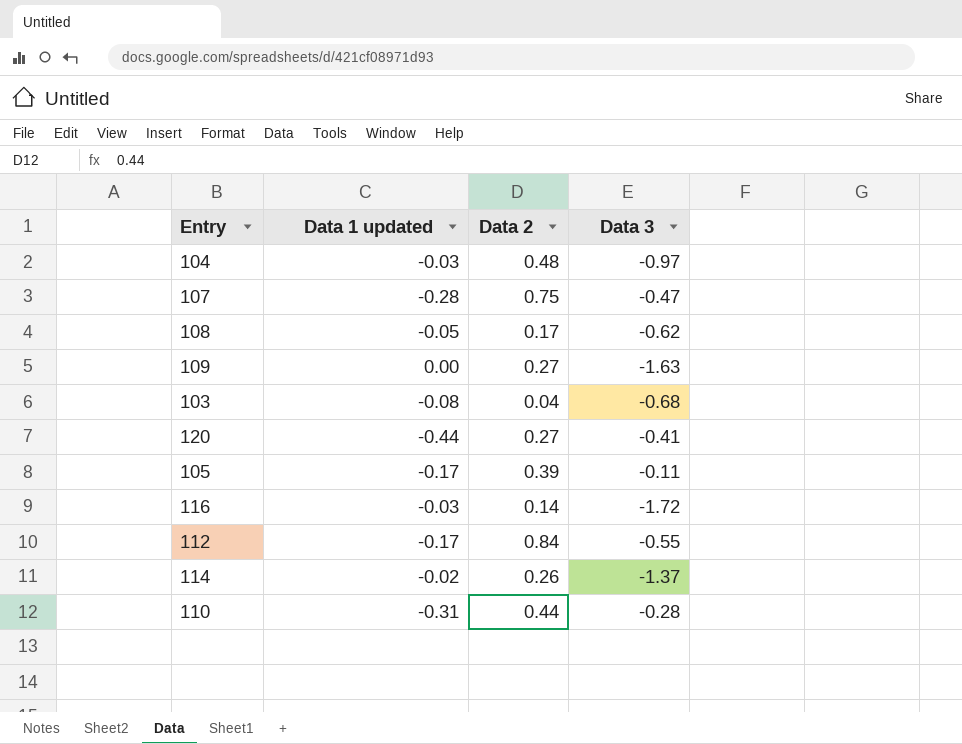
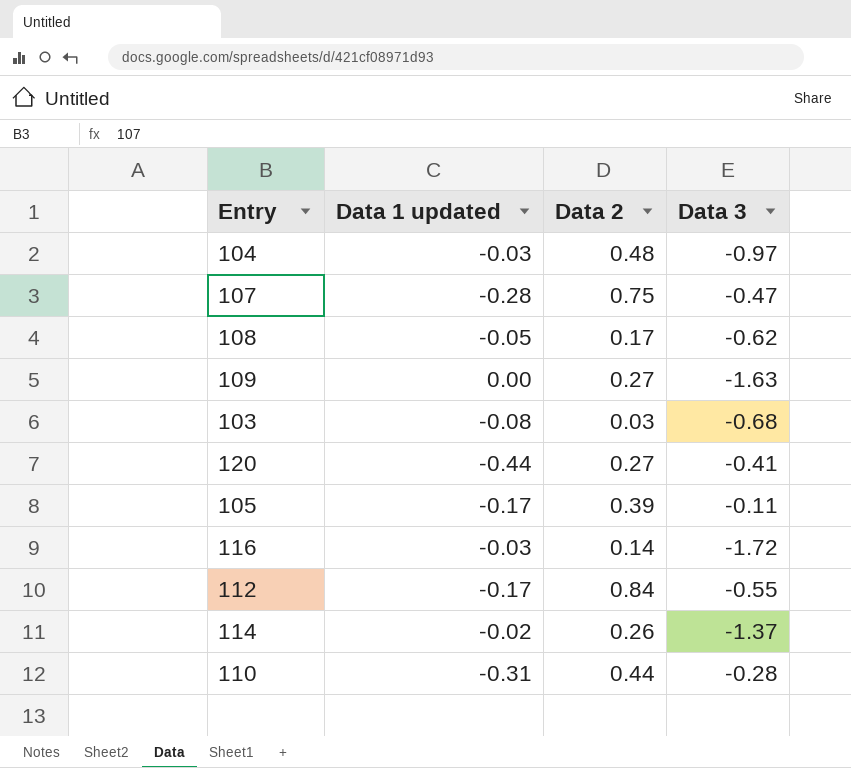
103 | Data 2: 0.04 -> 0.03

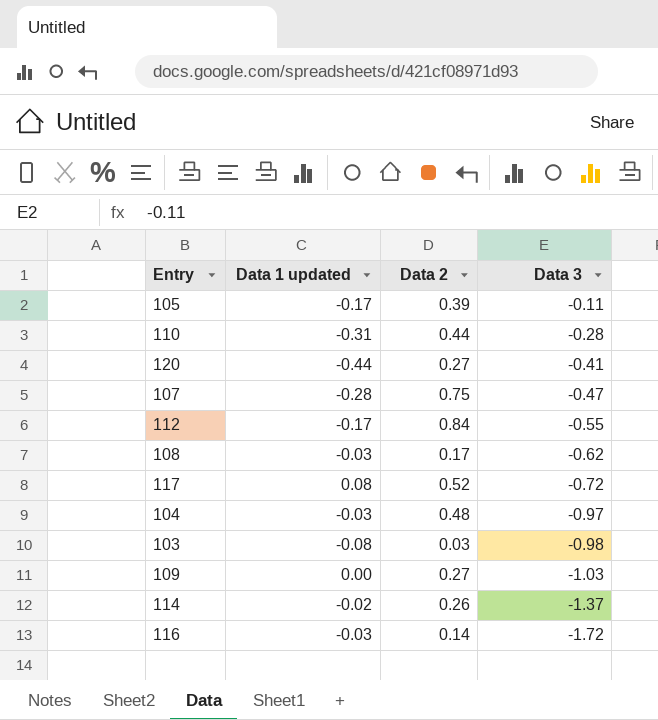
row order: none -> Data 3 descending
108 | Data 1 updated: -0.05 -> -0.03
row 117: none -> 0.08 | 0.52 | -0.72
103 | Data 3: -0.68 -> -0.98
109 | Data 3: -1.63 -> -1.03

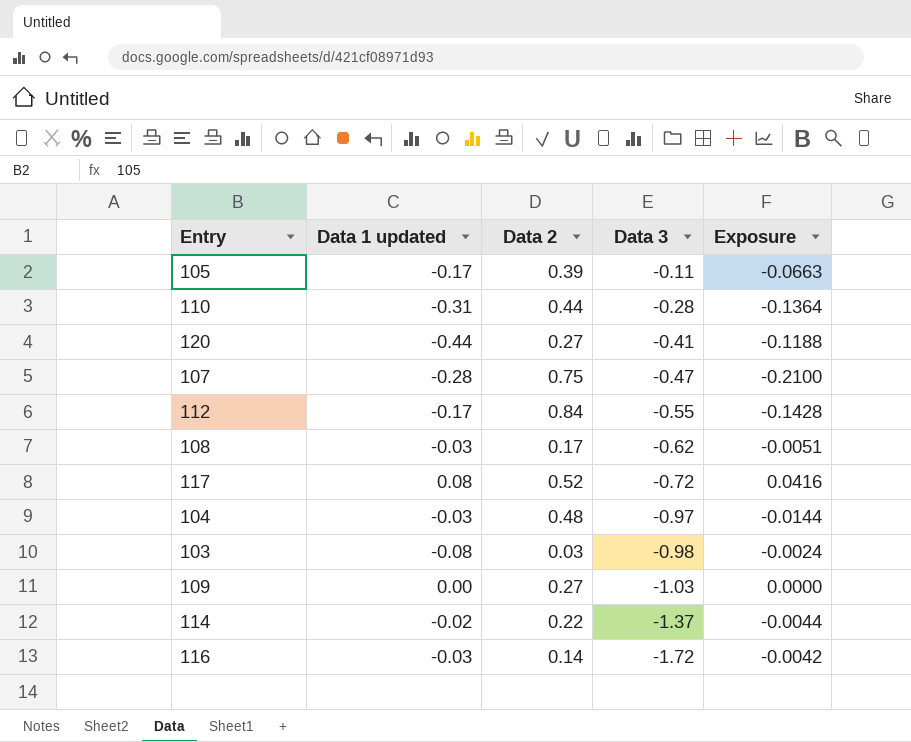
column Exposure | formula: none -> [Data 1 updated] * [Data 2]
114 | Data 2: 0.26 -> 0.22

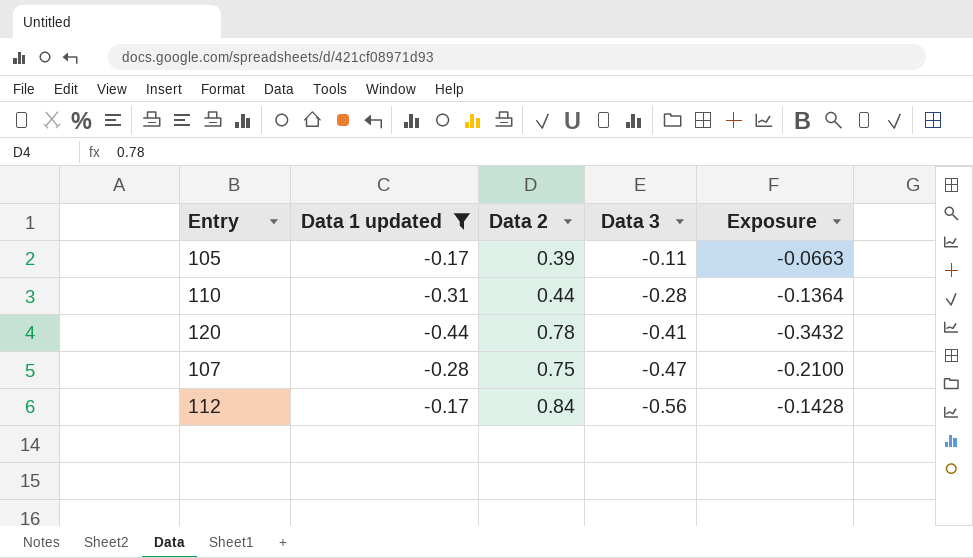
filter: none -> Data 1 updated <= -0.17
120 | Data 2: 0.27 -> 0.78
120 | Exposure: -0.1188 -> -0.3432
112 | Data 3: -0.55 -> -0.56

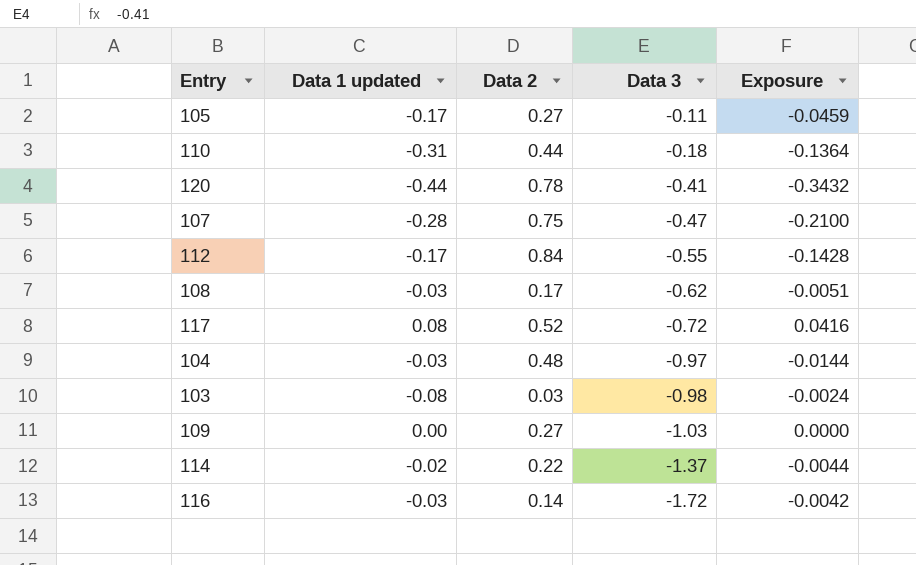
filter: Data 1 updated <= -0.17 -> none
105 | Data 2: 0.39 -> 0.27
105 | Exposure: -0.0663 -> -0.0459
110 | Data 3: -0.28 -> -0.18
112 | Data 3: -0.56 -> -0.55

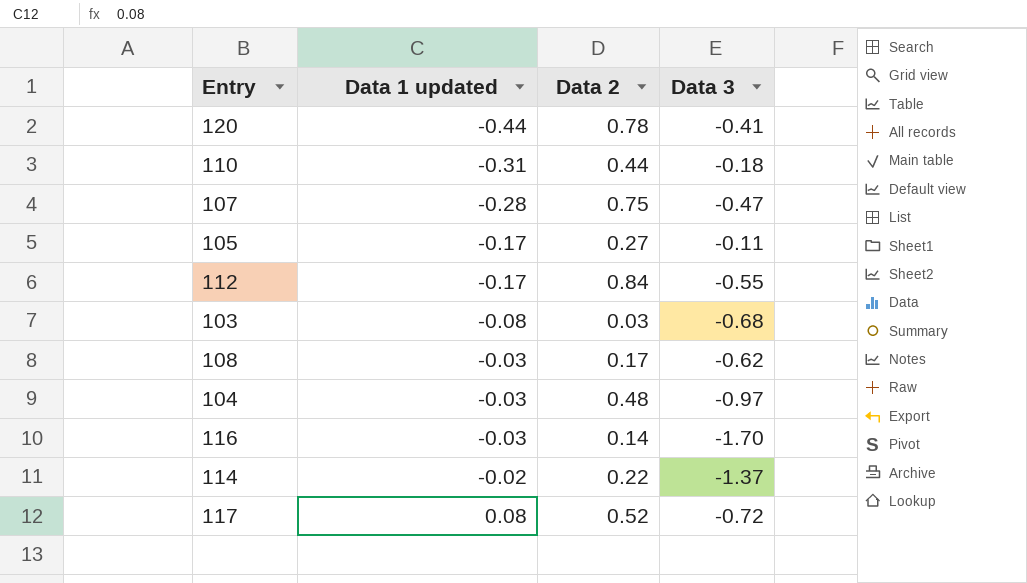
row order: Data 3 descending -> Data 1 updated ascending
column Exposure | formula: [Data 1 updated] * [Data 2] -> none
row 109: 0.00 | 0.27 | -1.03 | 0.0000 -> none
103 | Data 3: -0.98 -> -0.68
116 | Data 3: -1.72 -> -1.70

